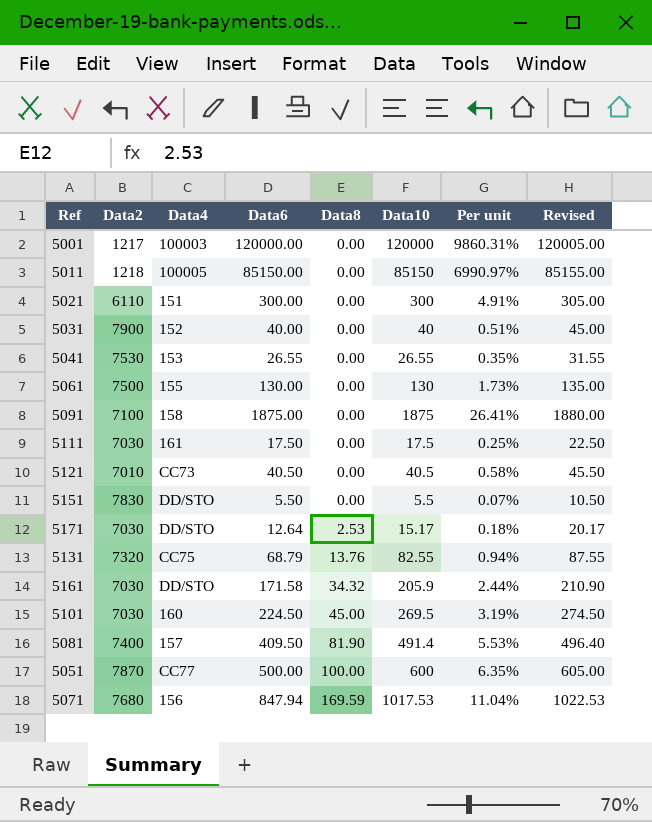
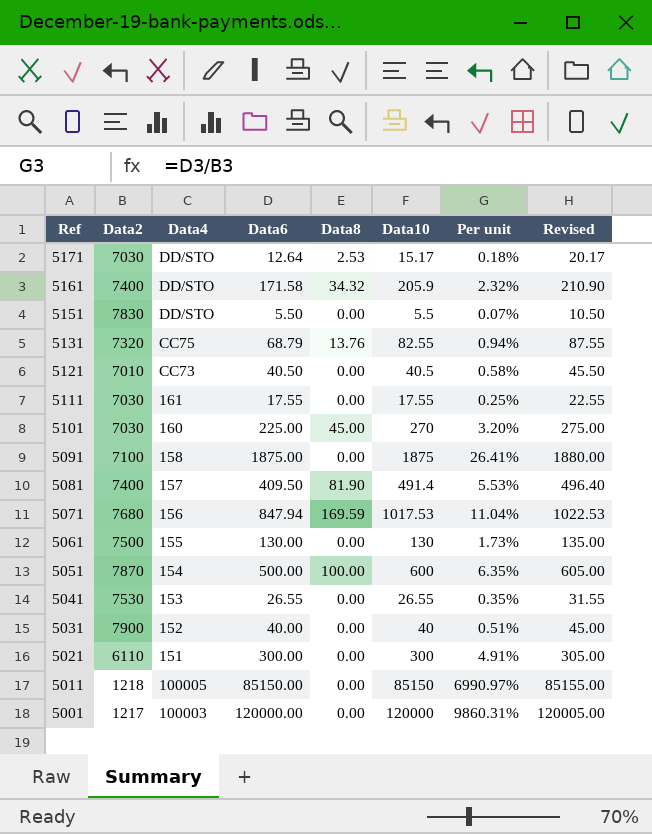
row order: Data8 ascending -> Ref descending
5161 | Data2: 7030 -> 7400
5161 | Per unit: 2.44% -> 2.32%
5111 | Data6: 17.50 -> 17.55
5111 | Data10: 17.5 -> 17.55
5111 | Revised: 22.50 -> 22.55
5101 | Data6: 224.50 -> 225.00
5101 | Data10: 269.5 -> 270
5101 | Per unit: 3.19% -> 3.20%
5101 | Revised: 274.50 -> 275.00
5051 | Data4: CC77 -> 154

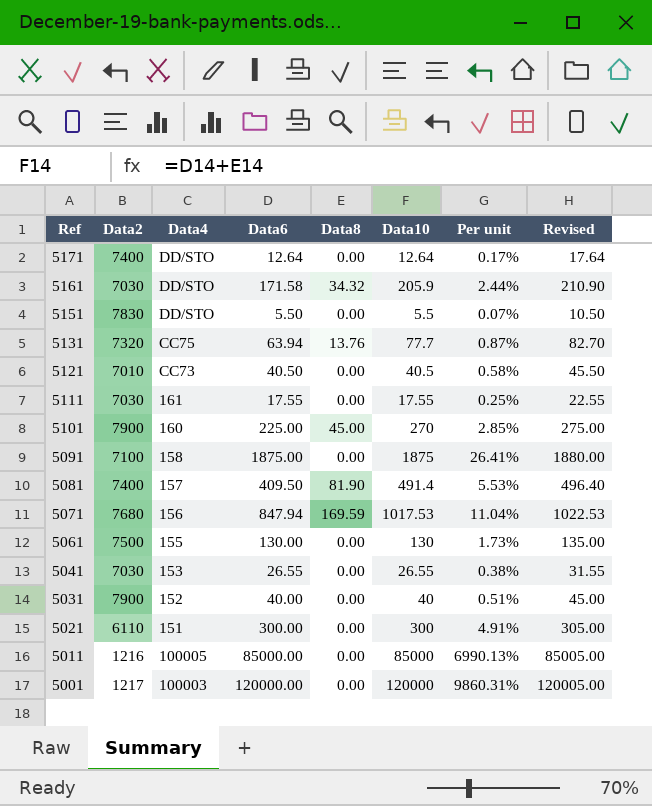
row 5051: 7870 | 154 | 500.00 | 100.00 | 600 | 6.35% | 605.00 -> none
5171 | Data2: 7030 -> 7400
5171 | Data8: 2.53 -> 0.00
5171 | Data10: 15.17 -> 12.64
5171 | Per unit: 0.18% -> 0.17%
5171 | Revised: 20.17 -> 17.64
5161 | Data2: 7400 -> 7030
5161 | Per unit: 2.32% -> 2.44%
5131 | Data6: 68.79 -> 63.94
5131 | Data10: 82.55 -> 77.7
5131 | Per unit: 0.94% -> 0.87%
5131 | Revised: 87.55 -> 82.70
5101 | Data2: 7030 -> 7900
5101 | Per unit: 3.20% -> 2.85%
5041 | Data2: 7530 -> 7030
5041 | Per unit: 0.35% -> 0.38%
5011 | Data2: 1218 -> 1216
5011 | Data6: 85150.00 -> 85000.00
5011 | Data10: 85150 -> 85000
5011 | Per unit: 6990.97% -> 6990.13%
5011 | Revised: 85155.00 -> 85005.00

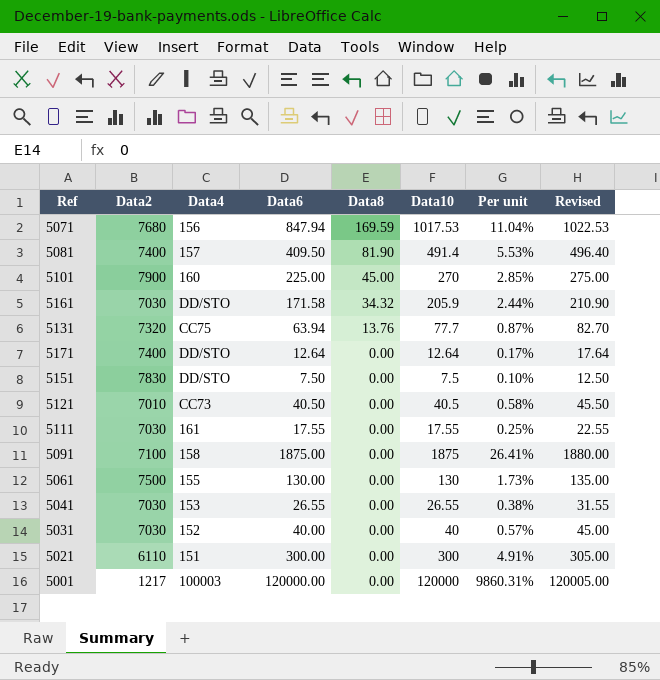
row order: Ref descending -> Data8 descending
row 5011: 1216 | 100005 | 85000.00 | 0.00 | 85000 | 6990.13% | 85005.00 -> none
5151 | Data6: 5.50 -> 7.50
5151 | Data10: 5.5 -> 7.5
5151 | Per unit: 0.07% -> 0.10%
5151 | Revised: 10.50 -> 12.50
5031 | Data2: 7900 -> 7030
5031 | Per unit: 0.51% -> 0.57%

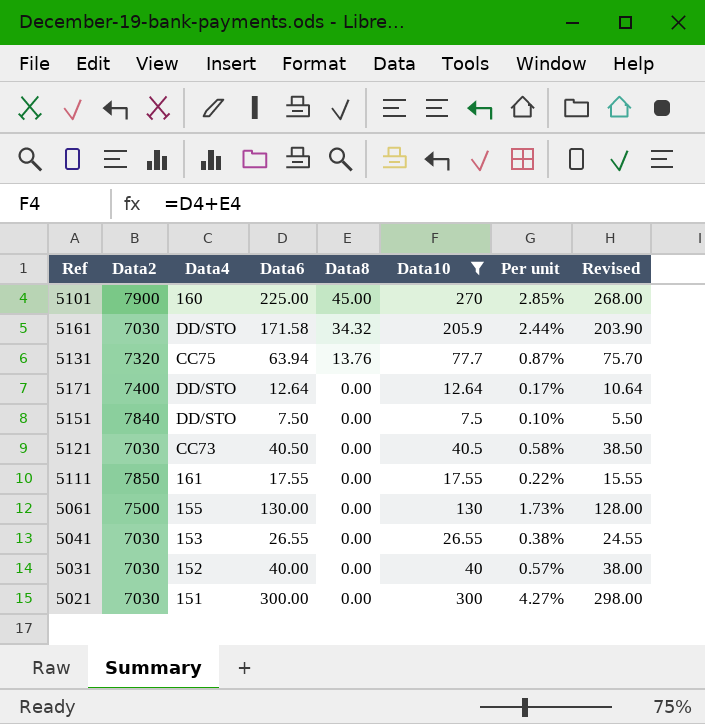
filter: none -> Data10 <= 300
column Revised | formula: [Data10] + 5 -> [Data10] - 2
5151 | Data2: 7830 -> 7840
5121 | Data2: 7010 -> 7030
5111 | Data2: 7030 -> 7850
5111 | Per unit: 0.25% -> 0.22%
5021 | Data2: 6110 -> 7030
5021 | Per unit: 4.91% -> 4.27%

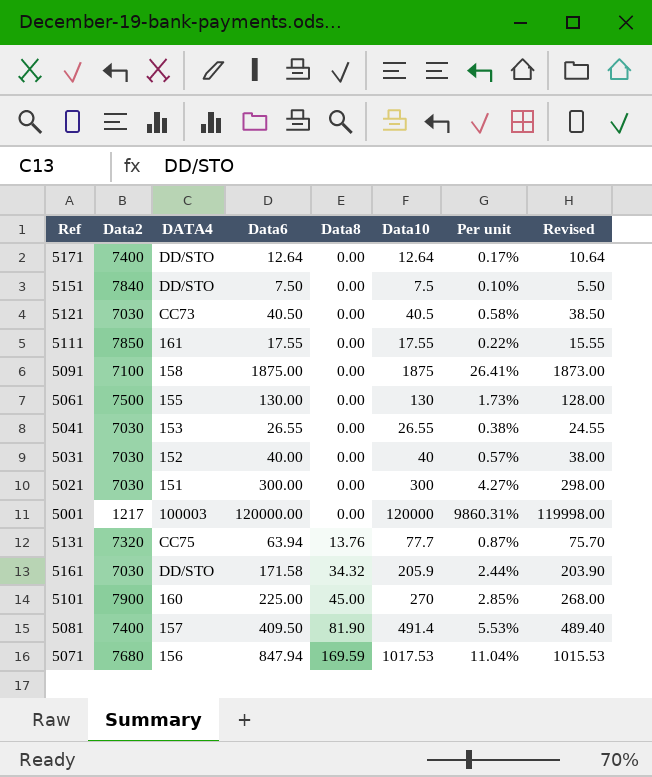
filter: Data10 <= 300 -> none
row order: Data8 descending -> Data8 ascending
column name: Data4 -> DATA4

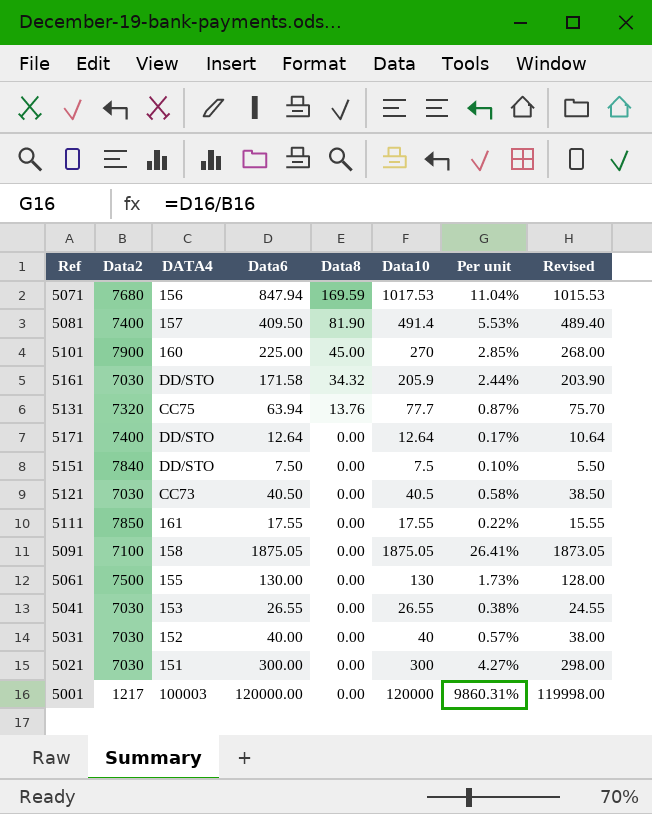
row order: Data8 ascending -> Data8 descending
5091 | Data6: 1875.00 -> 1875.05
5091 | Data10: 1875 -> 1875.05
5091 | Revised: 1873.00 -> 1873.05

